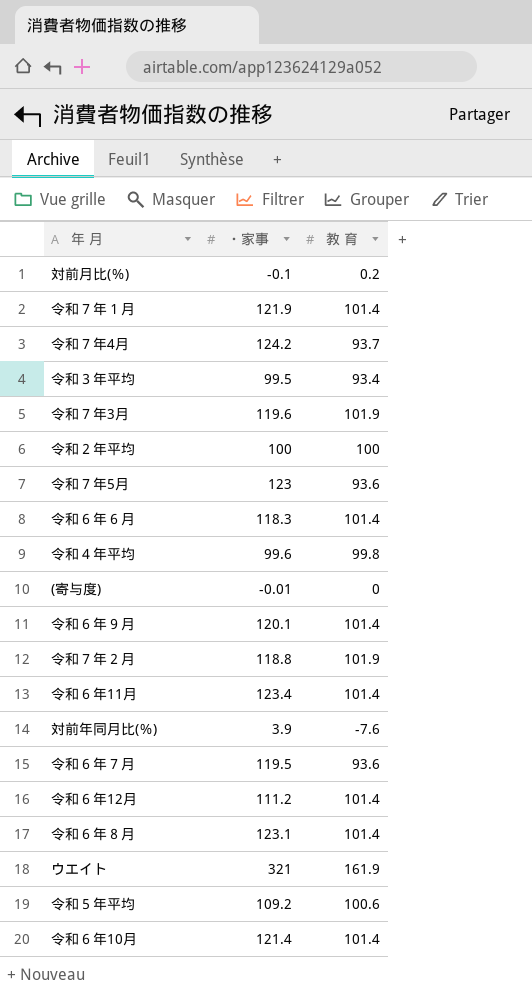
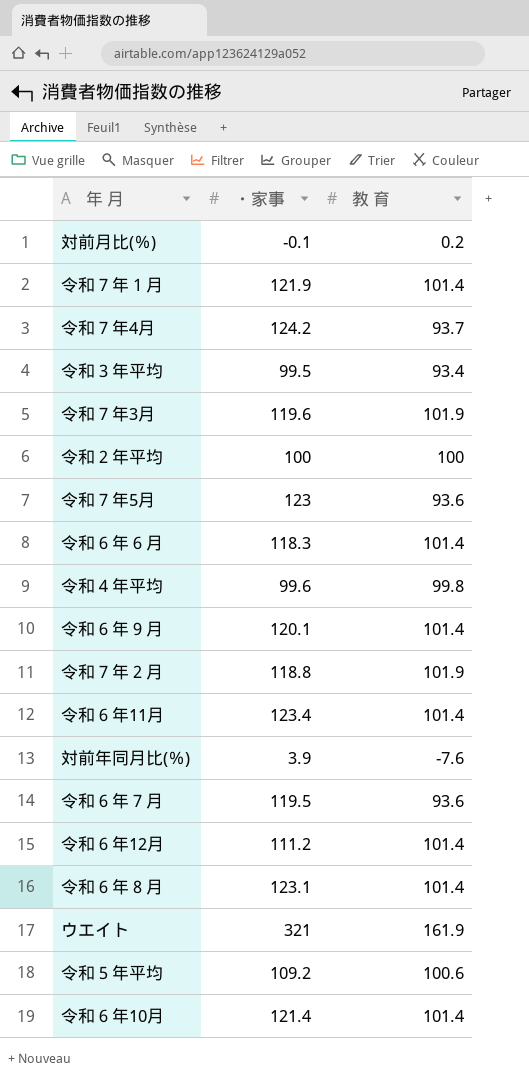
row (寄与度): -0.01 | 0 -> none

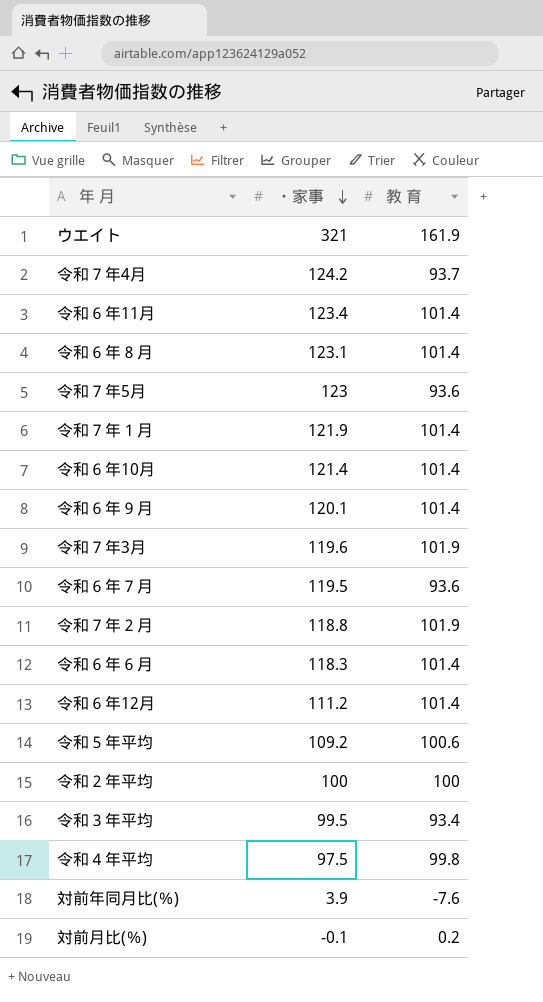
row order: none -> ・家事 descending
令和４年平均 | ・家事: 99.6 -> 97.5

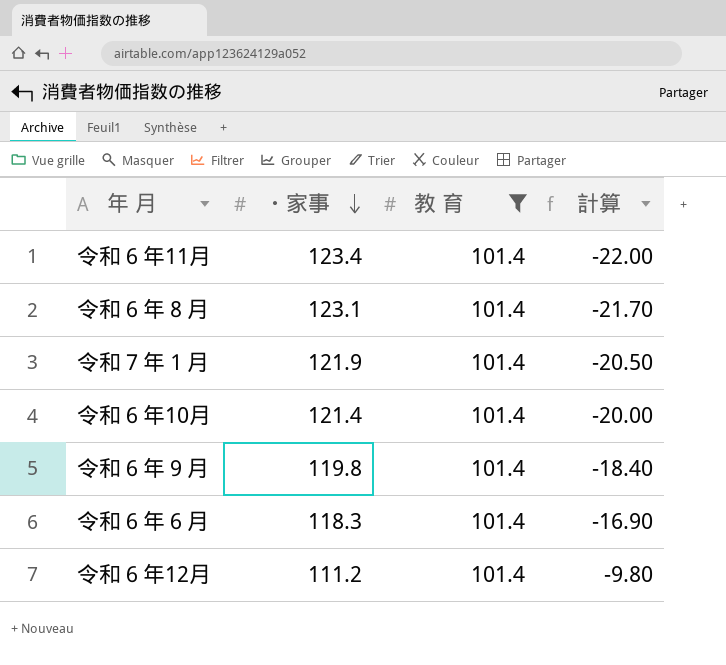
filter: none -> 教 育 = 101.4
column 計算 | formula: none -> [教 育] - [・家事]
令和６年９月 | ・家事: 120.1 -> 119.8

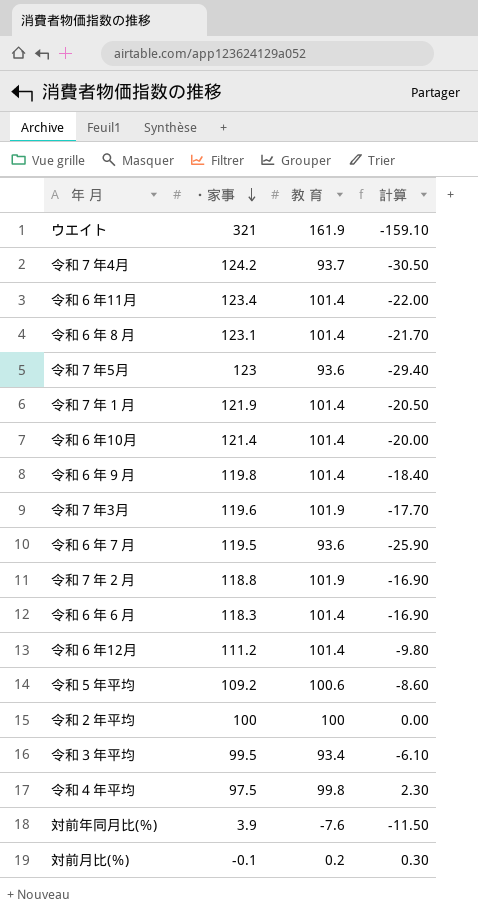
filter: 教 育 = 101.4 -> none

